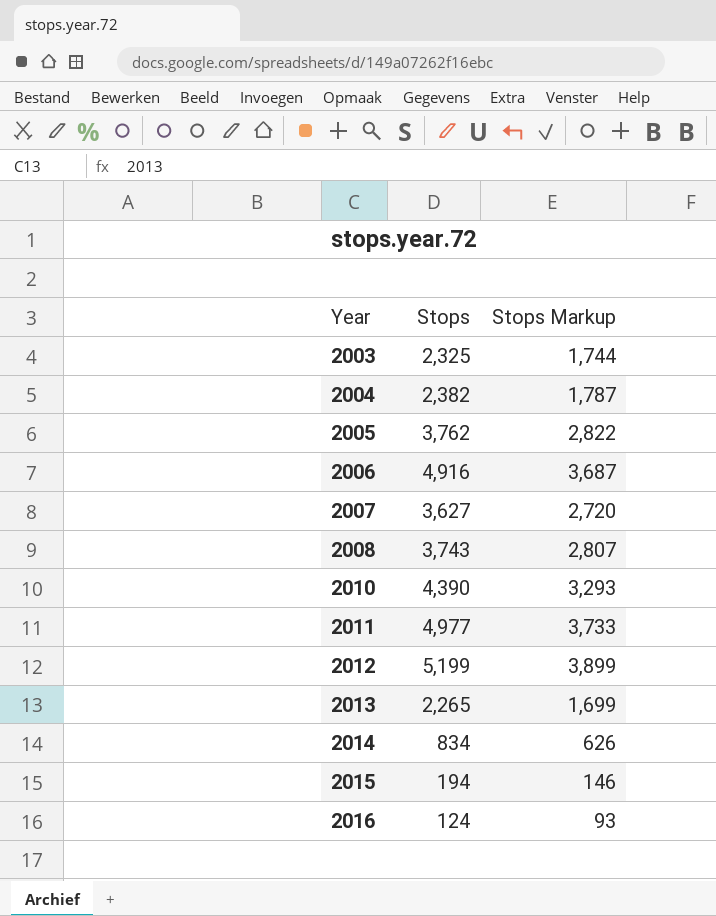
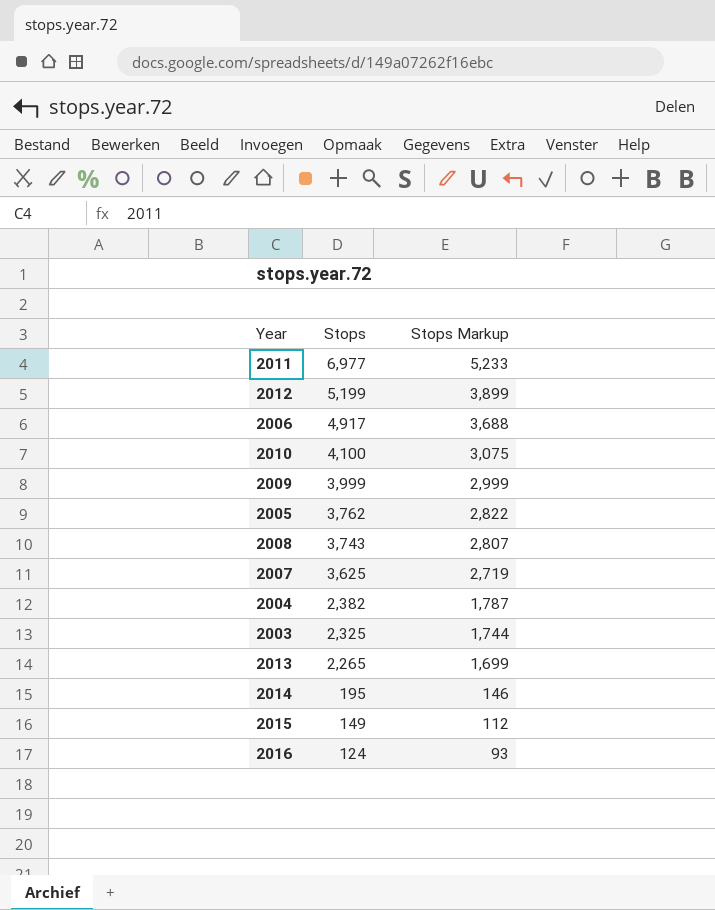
row order: Year ascending -> Stops descending
2011 | Stops: 4,977 -> 6,977
2011 | Stops Markup: 3,733 -> 5,233
2006 | Stops: 4,916 -> 4,917
2006 | Stops Markup: 3,687 -> 3,688
2010 | Stops: 4,390 -> 4,100
2010 | Stops Markup: 3,293 -> 3,075
row 2009: none -> 3,999 | 2,999
2007 | Stops: 3,627 -> 3,625
2007 | Stops Markup: 2,720 -> 2,719
2014 | Stops: 834 -> 195
2014 | Stops Markup: 626 -> 146
2015 | Stops: 194 -> 149
2015 | Stops Markup: 146 -> 112

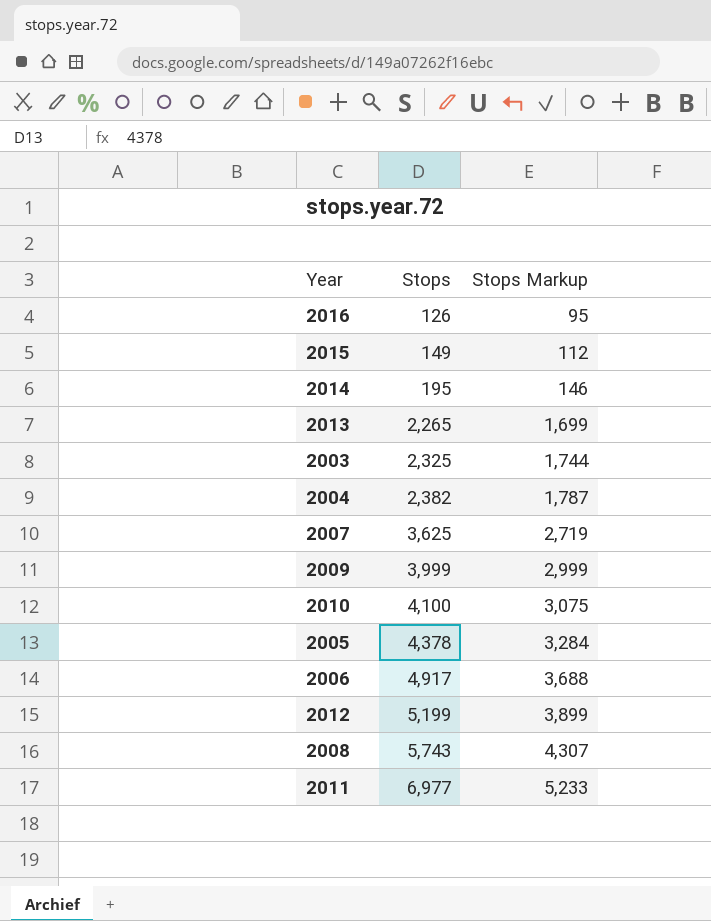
row order: Stops descending -> Stops ascending
2016 | Stops: 124 -> 126
2016 | Stops Markup: 93 -> 95
2005 | Stops: 3,762 -> 4,378
2005 | Stops Markup: 2,822 -> 3,284
2008 | Stops: 3,743 -> 5,743
2008 | Stops Markup: 2,807 -> 4,307

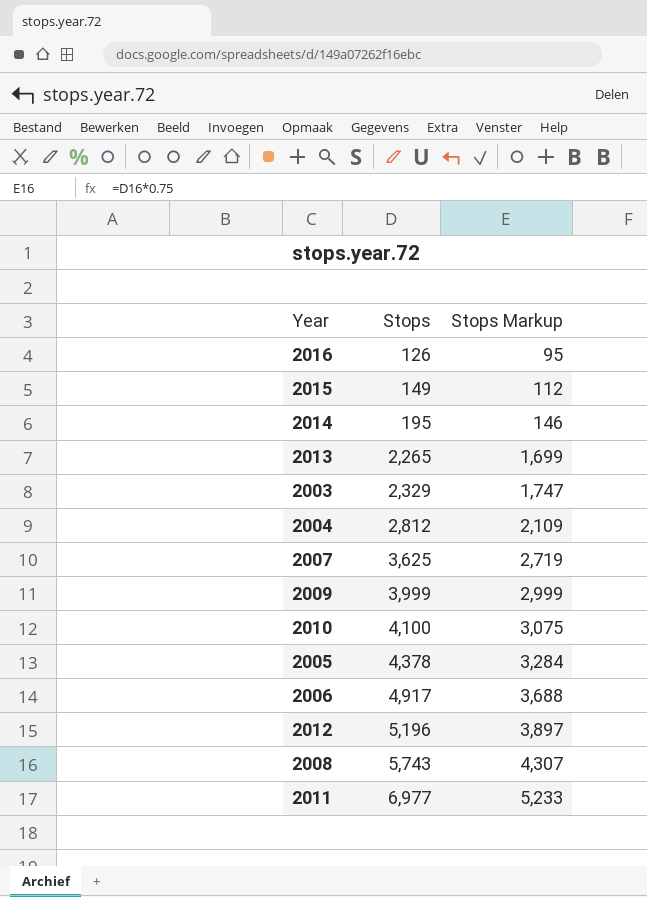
2003 | Stops: 2,325 -> 2,329
2003 | Stops Markup: 1,744 -> 1,747
2004 | Stops: 2,382 -> 2,812
2004 | Stops Markup: 1,787 -> 2,109
2012 | Stops: 5,199 -> 5,196
2012 | Stops Markup: 3,899 -> 3,897

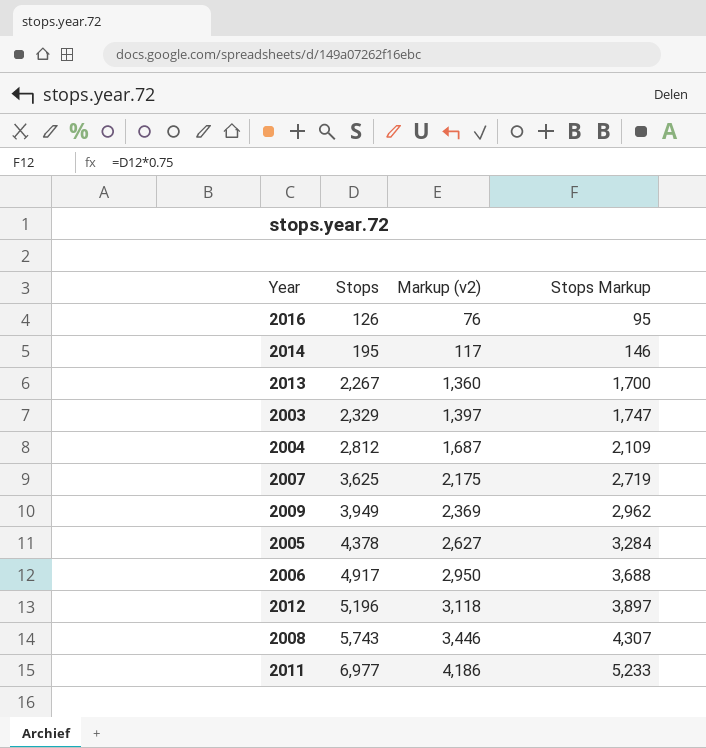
column Markup (v2) | formula: none -> [Stops] * 0.6
row 2015: 149 | 112 -> none
row 2010: 4,100 | 3,075 -> none
2013 | Stops: 2,265 -> 2,267
2013 | Stops Markup: 1,699 -> 1,700
2009 | Stops: 3,999 -> 3,949
2009 | Stops Markup: 2,999 -> 2,962

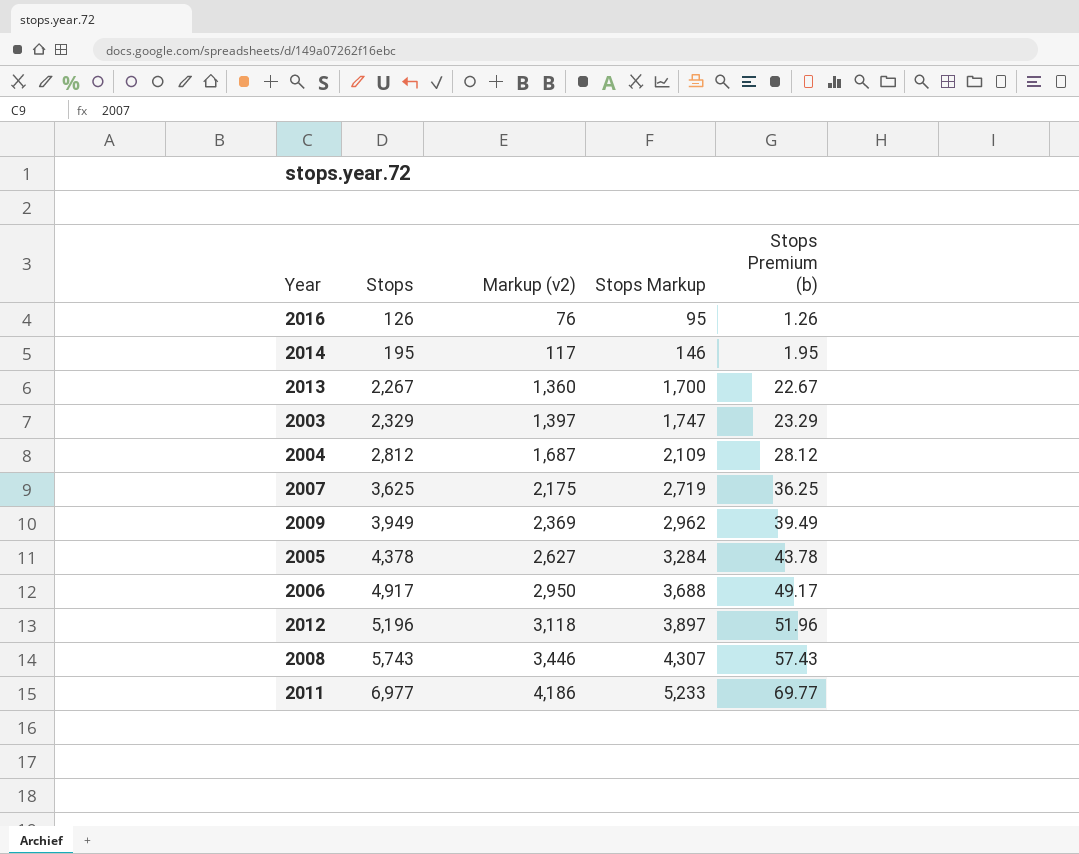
column Stops Premium (b) | formula: none -> [Stops] * 0.01

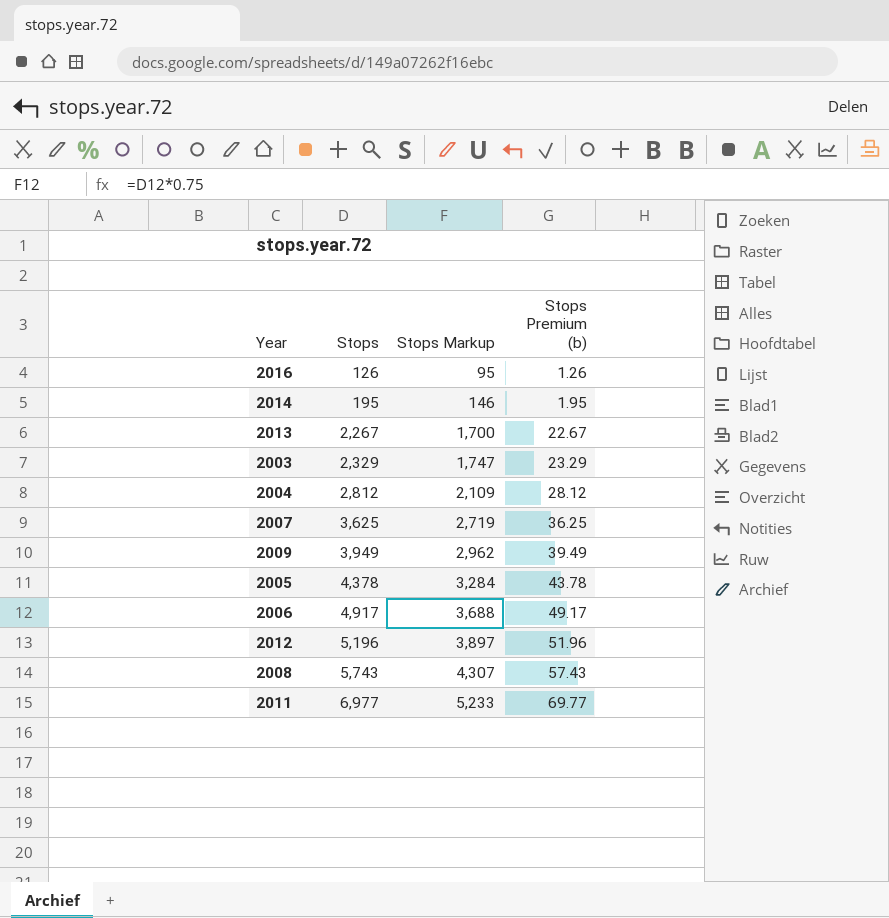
column Markup (v2) | formula: [Stops] * 0.6 -> none

